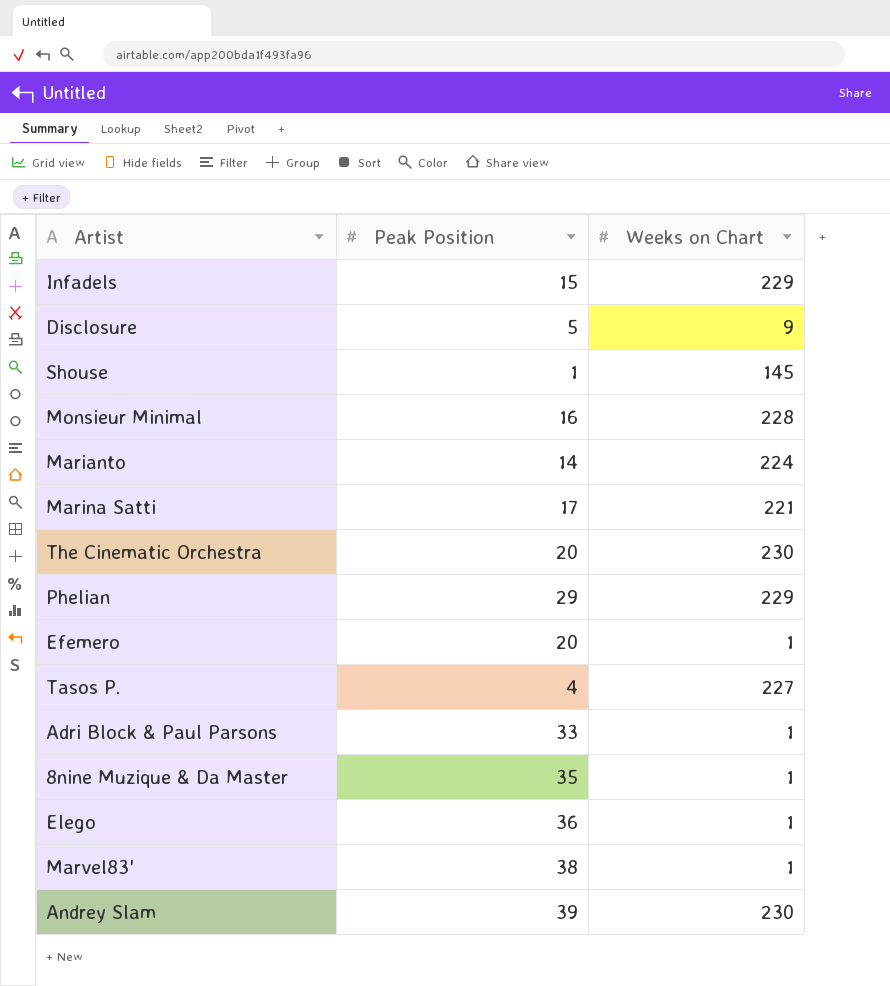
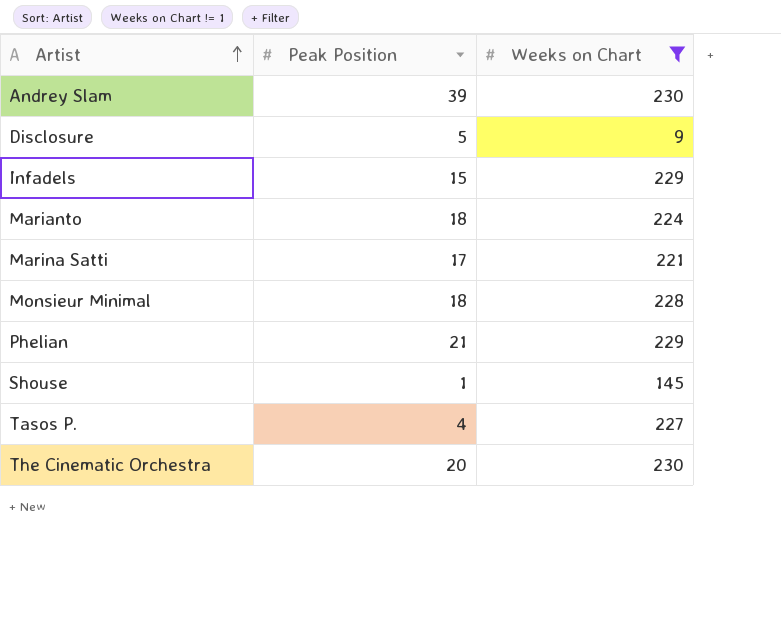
filter: none -> Weeks on Chart != 1
row order: none -> Artist ascending
Marianto | Peak Position: 14 -> 18
Monsieur Minimal | Peak Position: 16 -> 18
Phelian | Peak Position: 29 -> 21

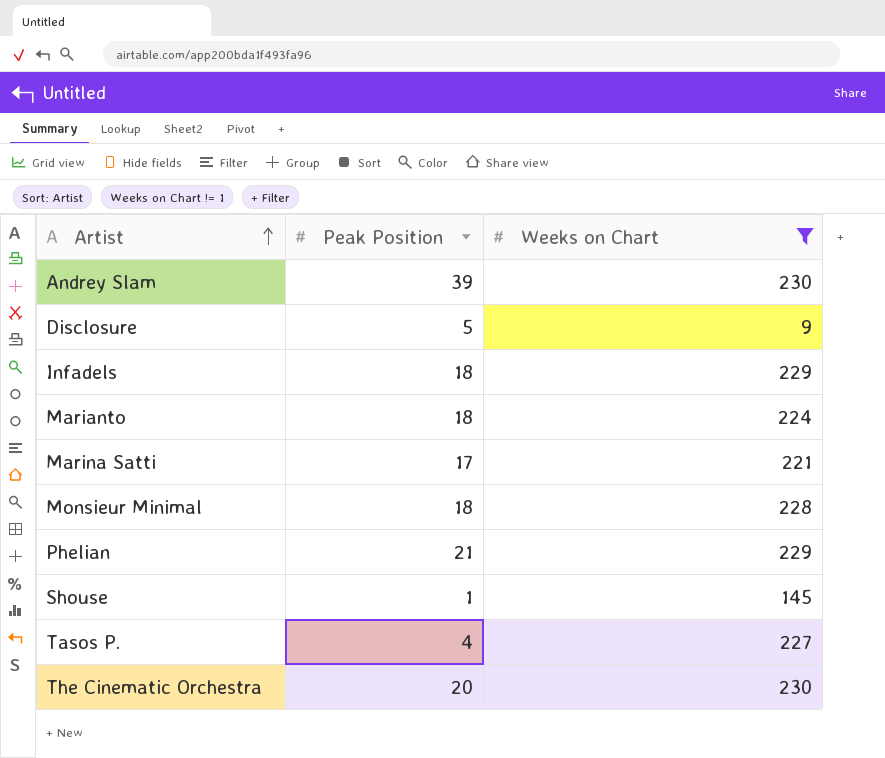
Infadels | Peak Position: 15 -> 18

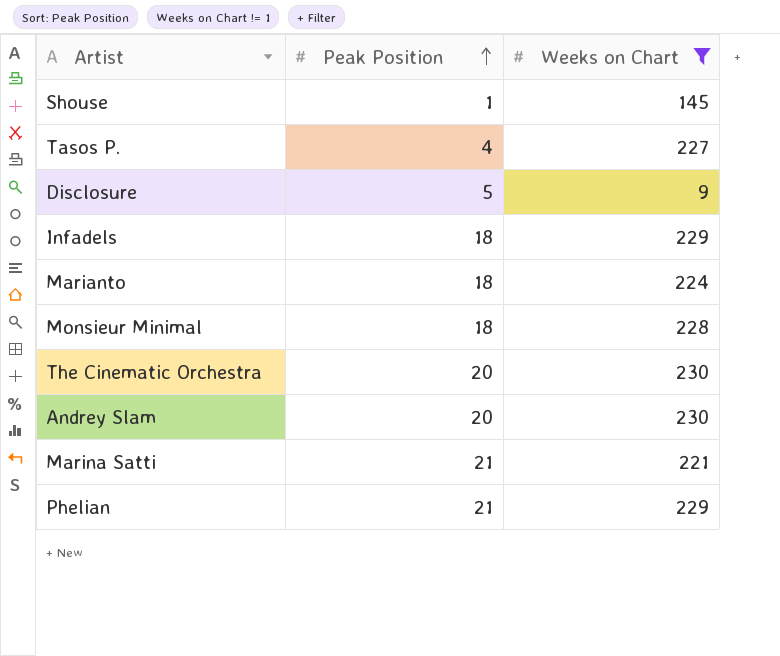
row order: Artist ascending -> Peak Position ascending
Andrey Slam | Peak Position: 39 -> 20
Marina Satti | Peak Position: 17 -> 21

